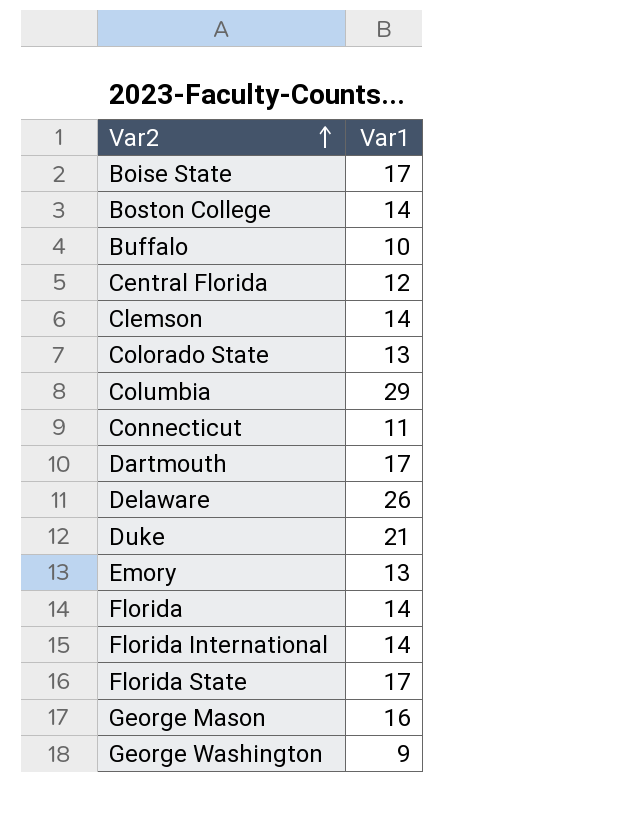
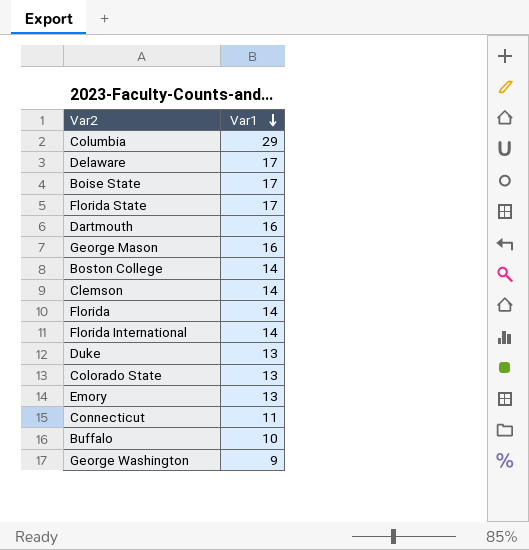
row order: Var2 ascending -> Var1 descending
row Central Florida: 12 -> none
Delaware | Var1: 26 -> 17
Dartmouth | Var1: 17 -> 16
Duke | Var1: 21 -> 13

